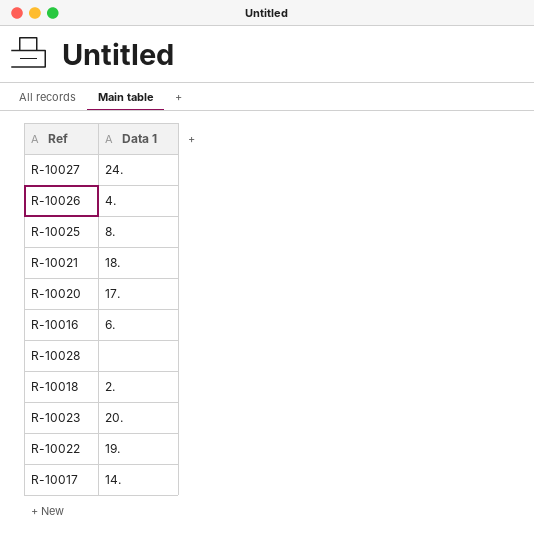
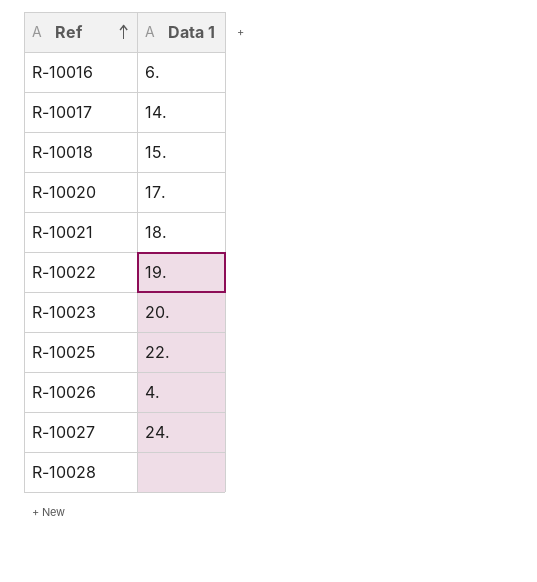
row order: none -> Ref ascending
R-10018 | Data 1: 2. -> 15.
R-10025 | Data 1: 8. -> 22.

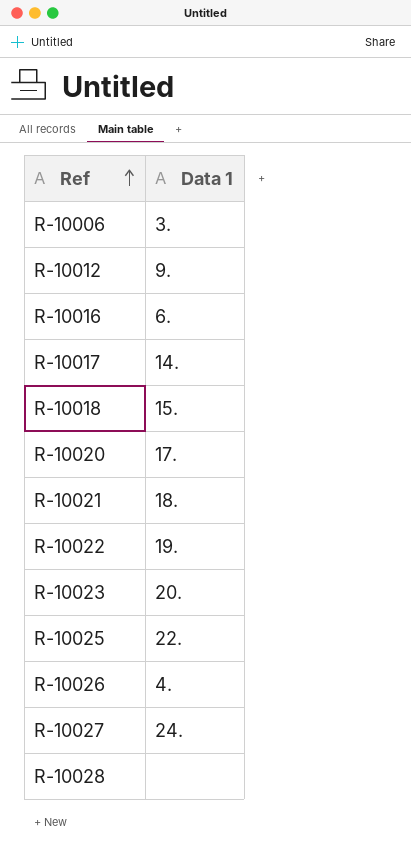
row R-10006: none -> 3.
row R-10012: none -> 9.

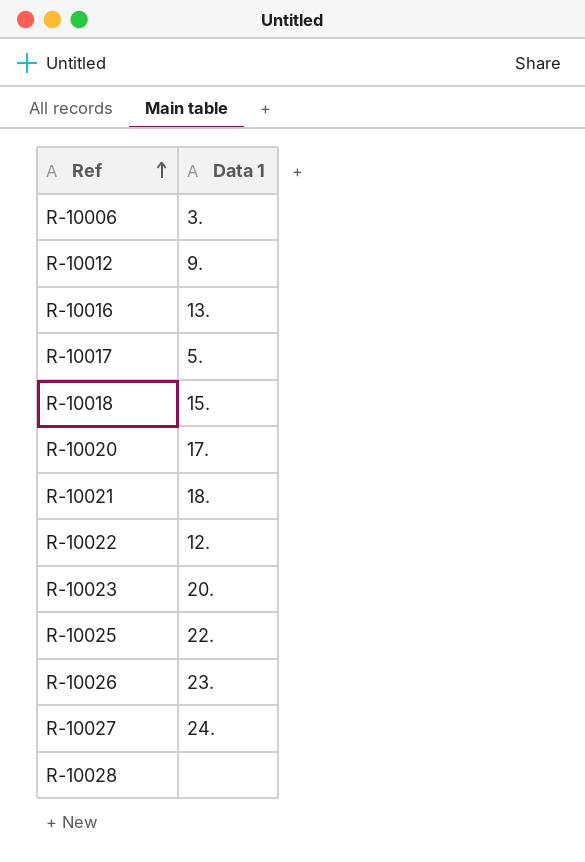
R-10016 | Data 1: 6. -> 13.
R-10017 | Data 1: 14. -> 5.
R-10022 | Data 1: 19. -> 12.
R-10026 | Data 1: 4. -> 23.

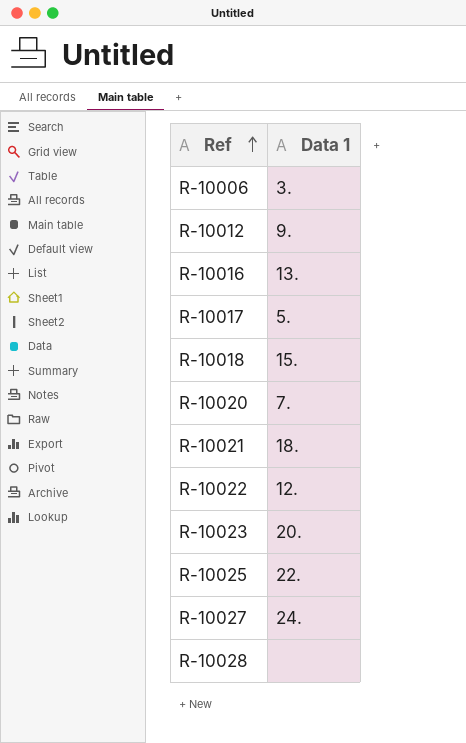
row R-10026: 23. -> none
R-10020 | Data 1: 17. -> 7.

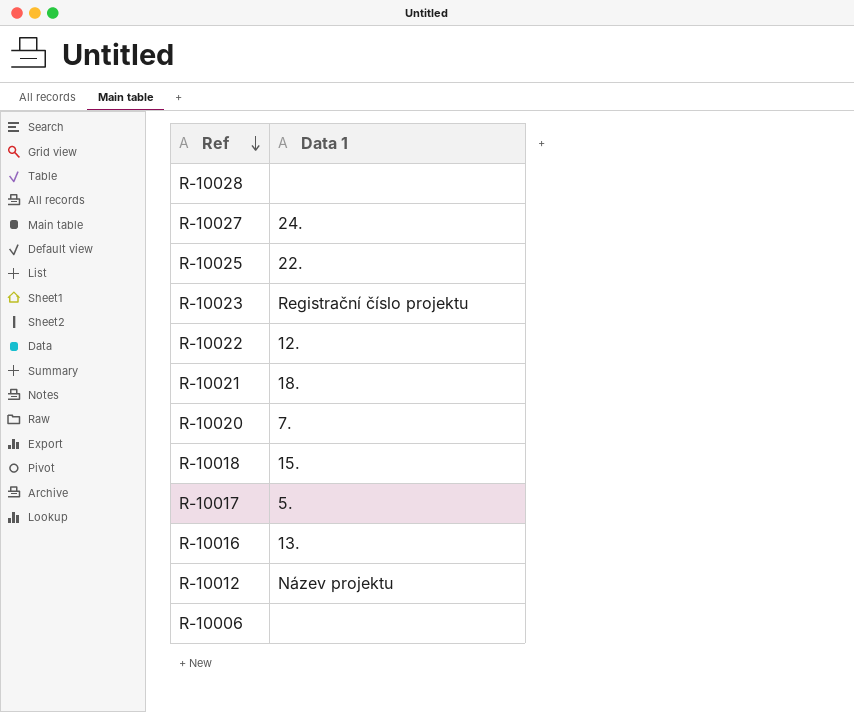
row order: Ref ascending -> Ref descending
R-10023 | Data 1: 20. -> Registrační číslo projektu
R-10012 | Data 1: 9. -> Název projektu
R-10006 | Data 1: 3. -> none

